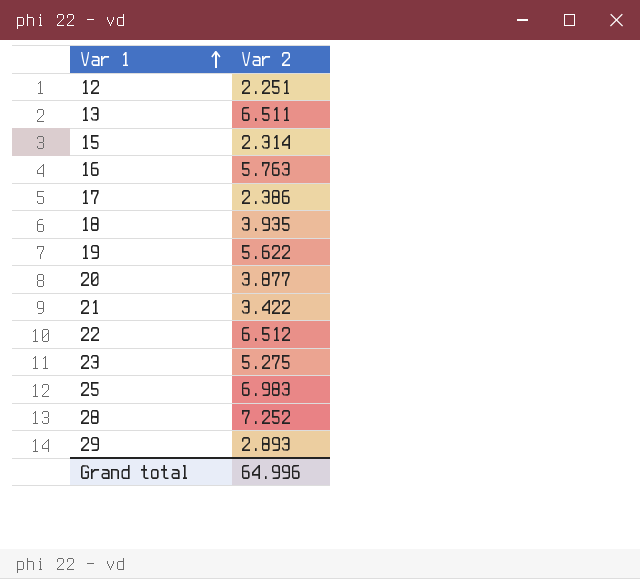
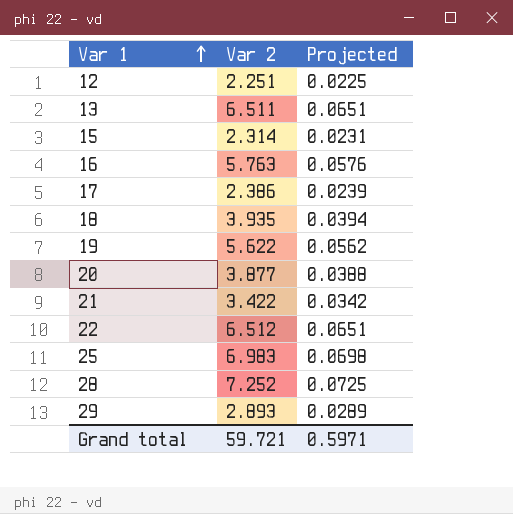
column Projected | formula: none -> [Var 2] * 0.01
row 23: 5.275 -> none
Grand total | Var 2: 64.996 -> 59.721

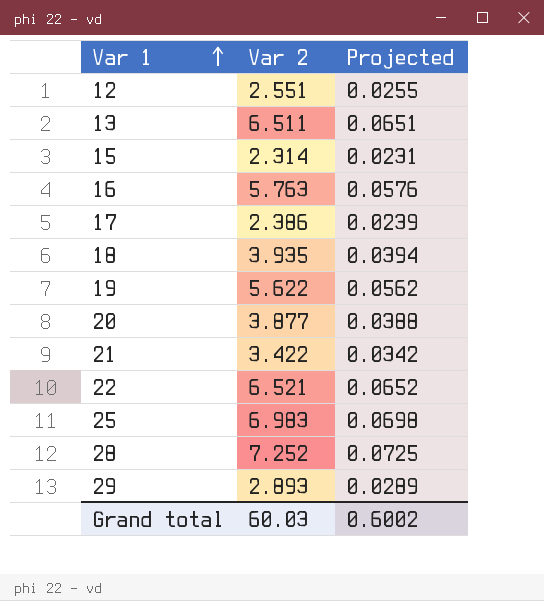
12 | Var 2: 2.251 -> 2.551
12 | Projected: 0.0225 -> 0.0255
22 | Var 2: 6.512 -> 6.521
22 | Projected: 0.0651 -> 0.0652
Grand total | Var 2: 59.721 -> 60.03
Grand total | Projected: 0.5971 -> 0.6002

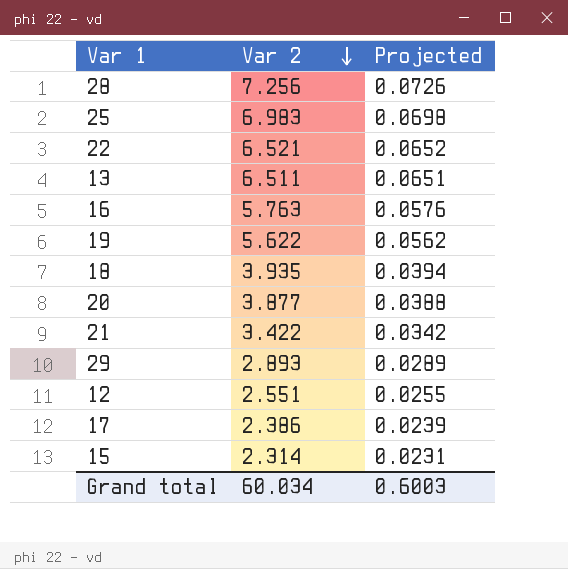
row order: Var 1 ascending -> Var 2 descending
28 | Var 2: 7.252 -> 7.256
28 | Projected: 0.0725 -> 0.0726
Grand total | Var 2: 60.03 -> 60.034
Grand total | Projected: 0.6002 -> 0.6003

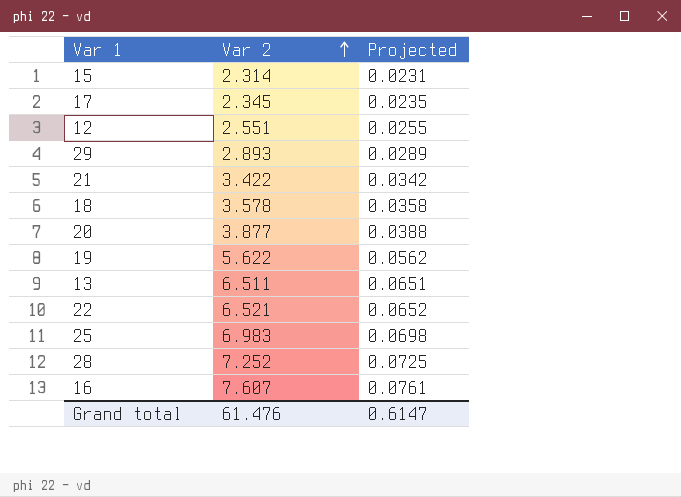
row order: Var 2 descending -> Var 2 ascending
17 | Var 2: 2.386 -> 2.345
17 | Projected: 0.0239 -> 0.0235
18 | Var 2: 3.935 -> 3.578
18 | Projected: 0.0394 -> 0.0358
28 | Var 2: 7.256 -> 7.252
28 | Projected: 0.0726 -> 0.0725
16 | Var 2: 5.763 -> 7.607
16 | Projected: 0.0576 -> 0.0761
Grand total | Var 2: 60.034 -> 61.476
Grand total | Projected: 0.6003 -> 0.6147

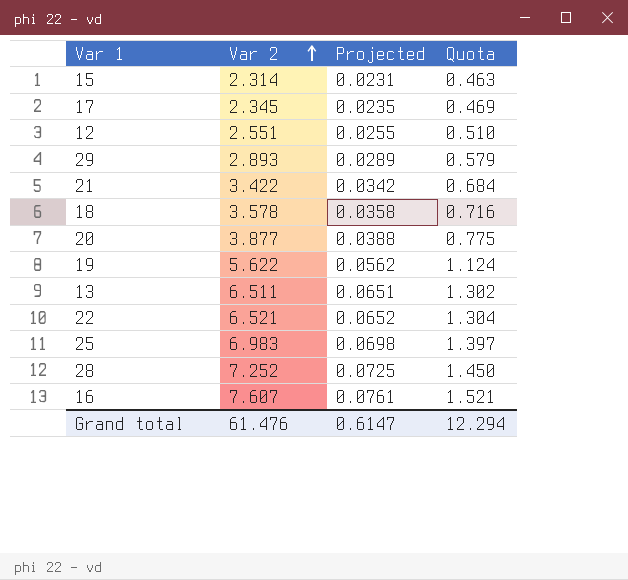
column Quota | formula: none -> [Var 2] * 0.2

